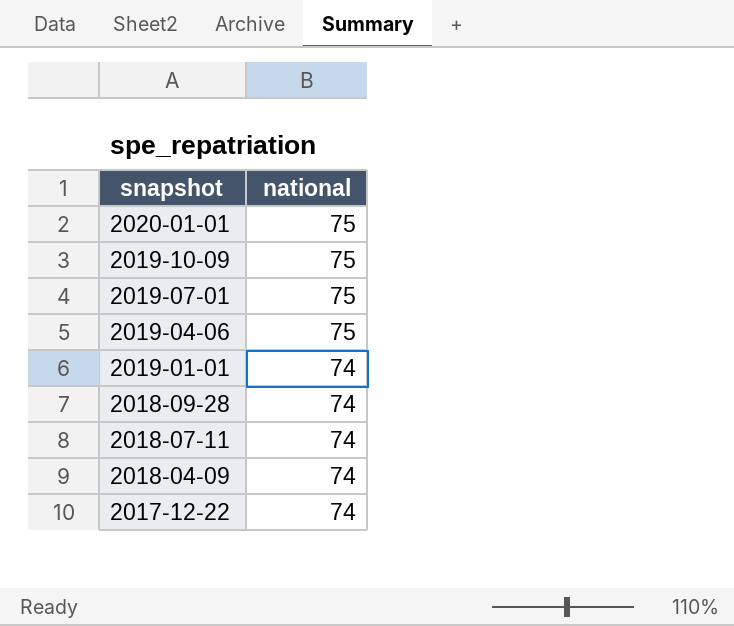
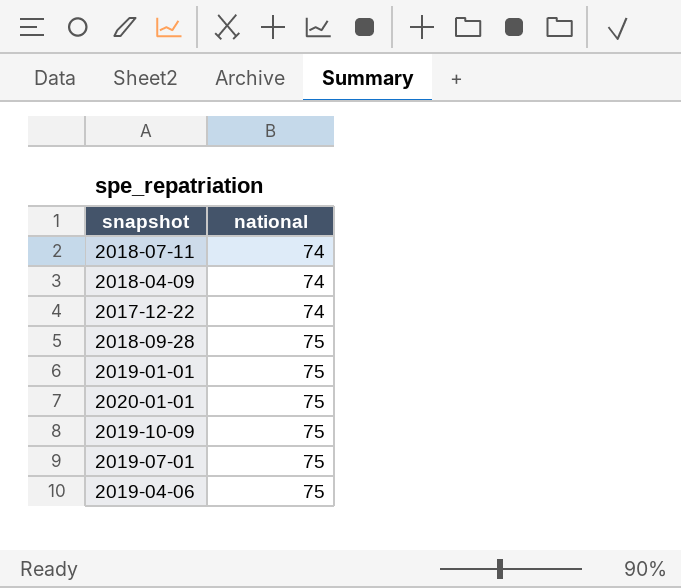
row order: snapshot descending -> national ascending
2018-09-28 | national: 74 -> 75
2019-01-01 | national: 74 -> 75

